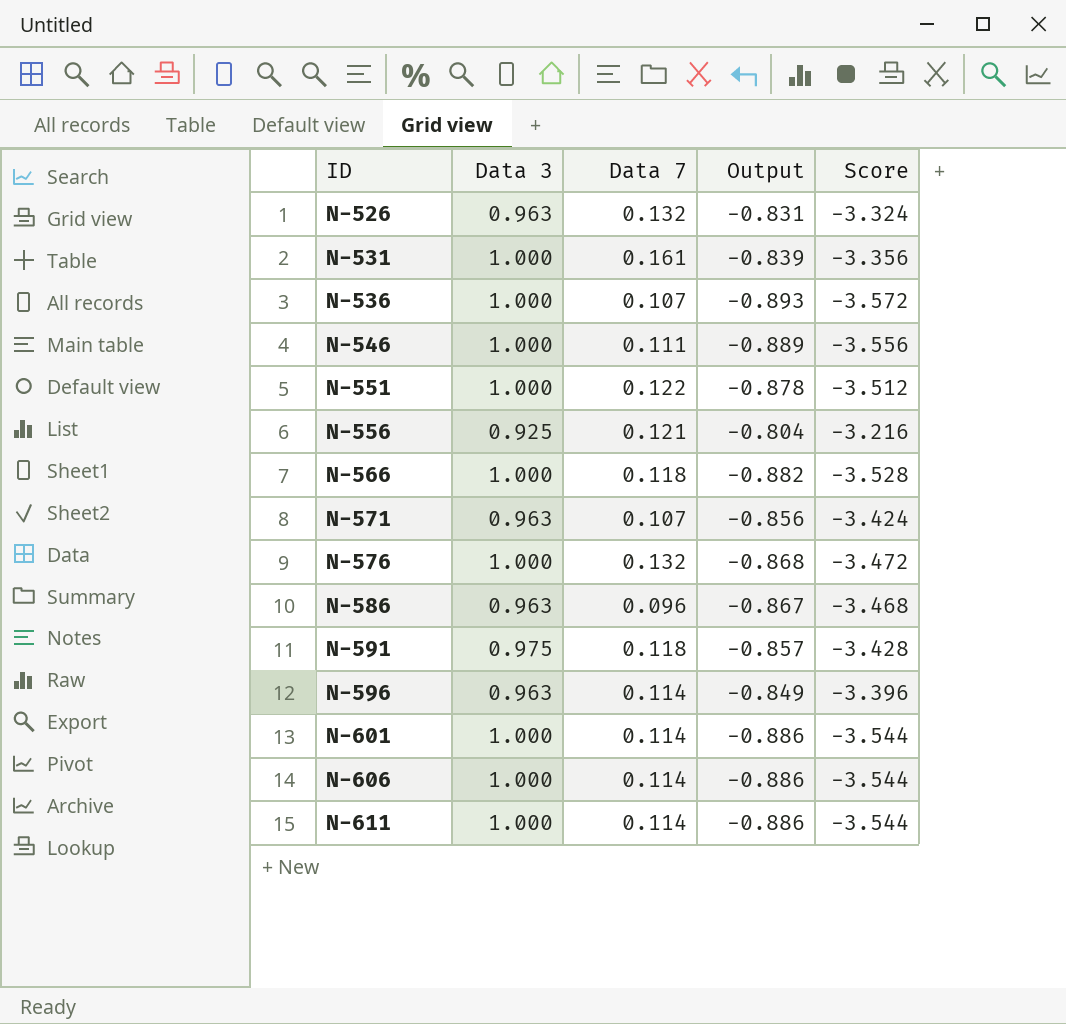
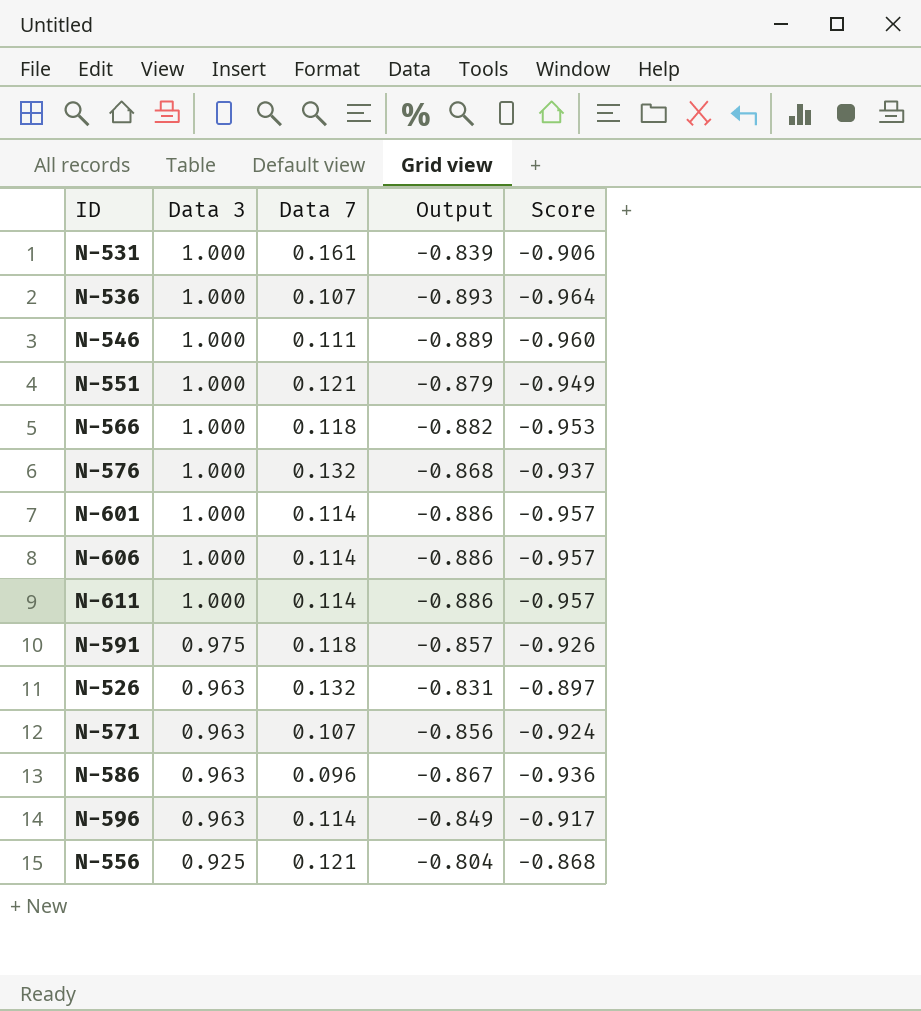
row order: ID ascending -> Data 3 descending
column Score | formula: [Output] * 4 -> [Output] * 1.08
N-551 | Data 7: 0.122 -> 0.121
N-551 | Output: -0.878 -> -0.879

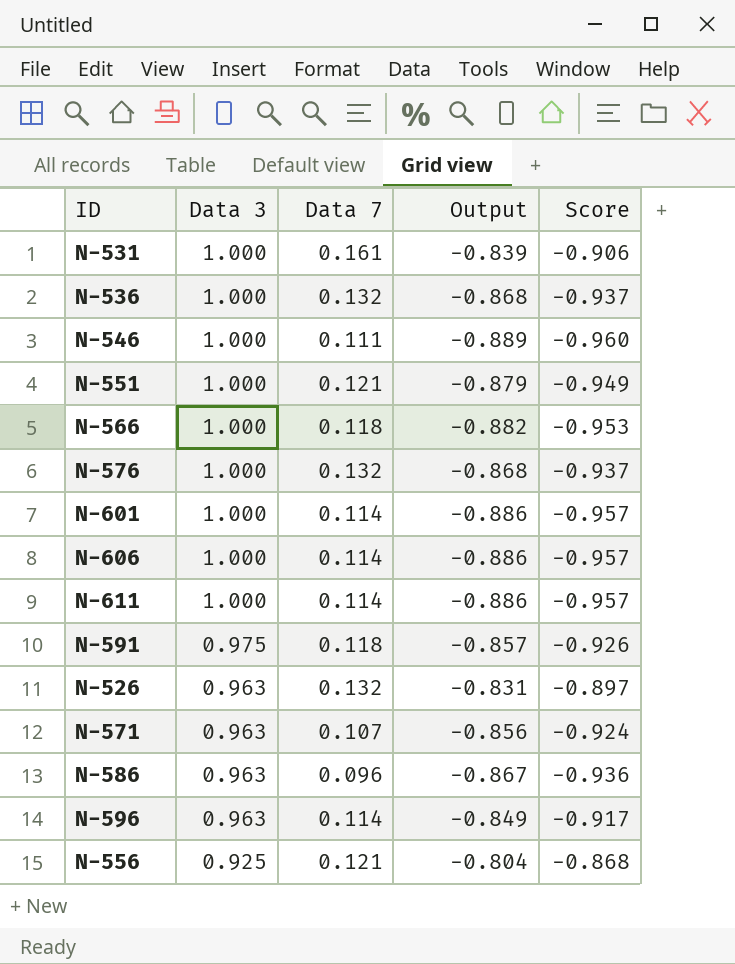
N-536 | Data 7: 0.107 -> 0.132
N-536 | Output: -0.893 -> -0.868
N-536 | Score: -0.964 -> -0.937

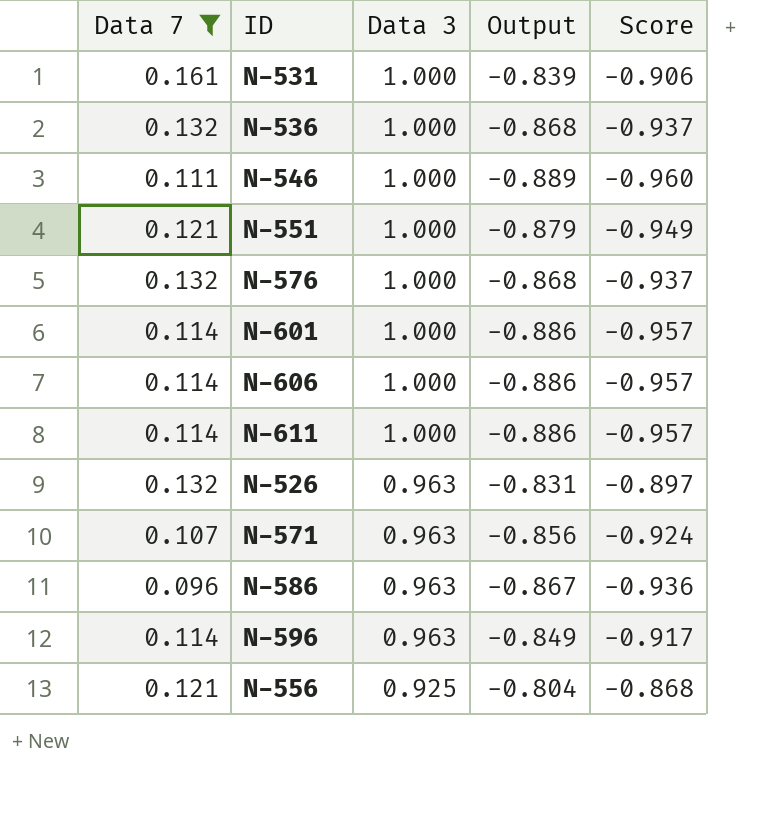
filter: none -> Data 7 != 0.118
column Data 7 | position: 3 -> 1

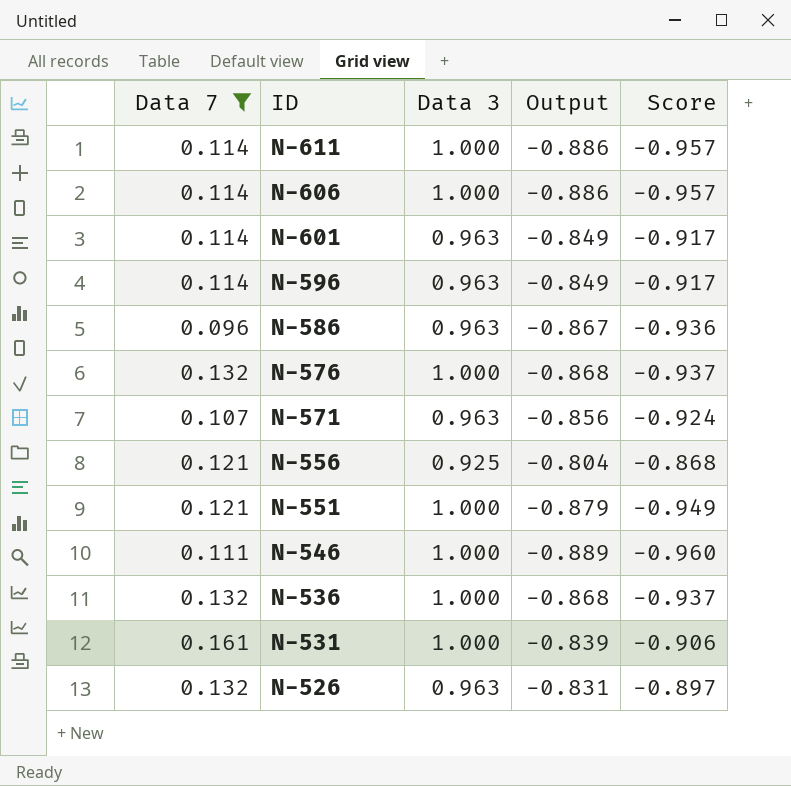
row order: Data 3 descending -> ID descending
N-601 | Data 3: 1.000 -> 0.963
N-601 | Output: -0.886 -> -0.849
N-601 | Score: -0.957 -> -0.917

